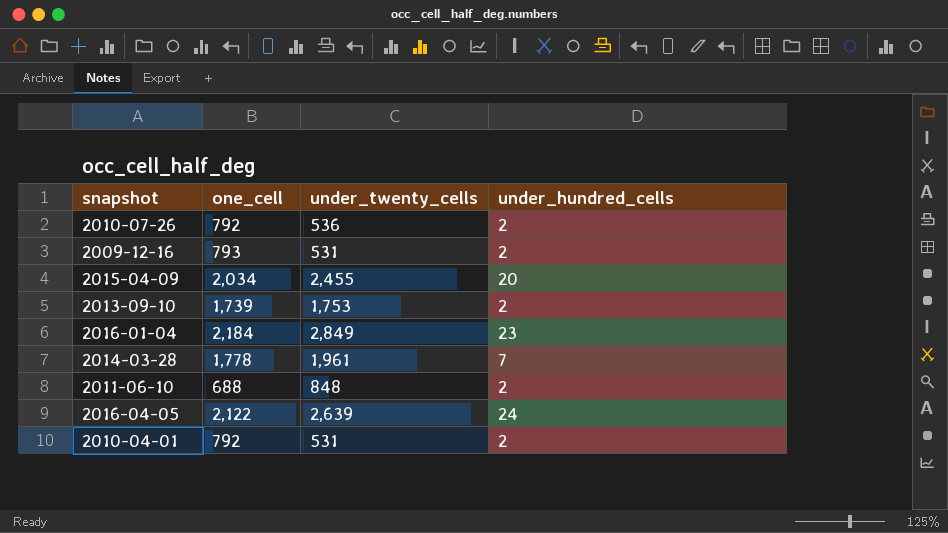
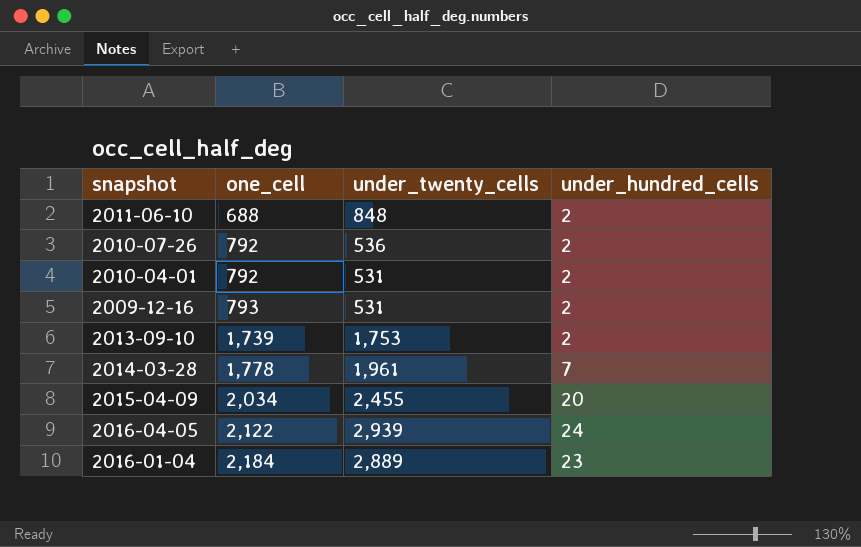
row order: none -> one_cell ascending
2016-04-05 | under_twenty_cells: 2,639 -> 2,939
2016-01-04 | under_twenty_cells: 2,849 -> 2,889

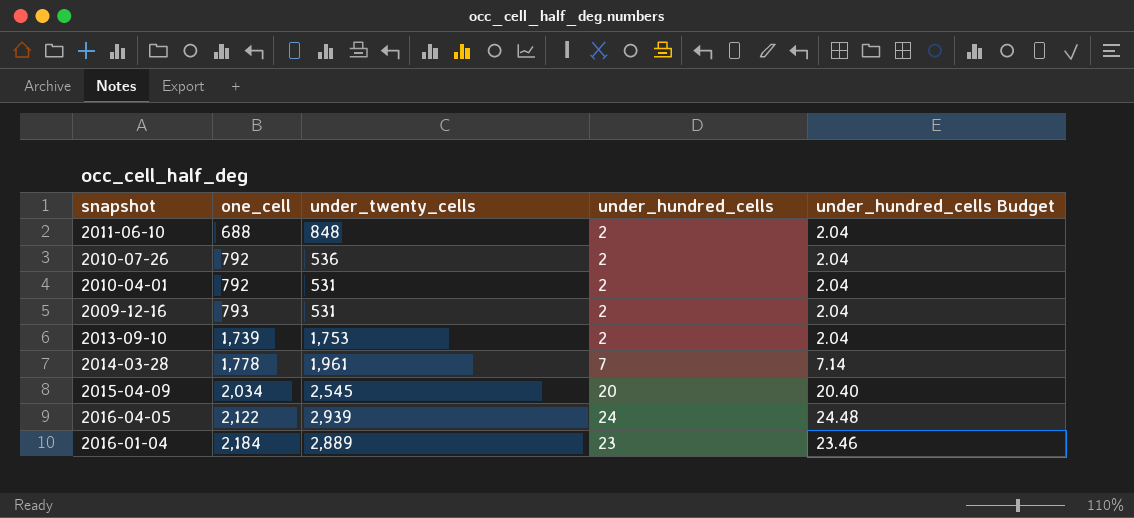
column under_hundred_cells Budget | formula: none -> [under_hundred_cells] * 1.02
2015-04-09 | under_twenty_cells: 2,455 -> 2,545

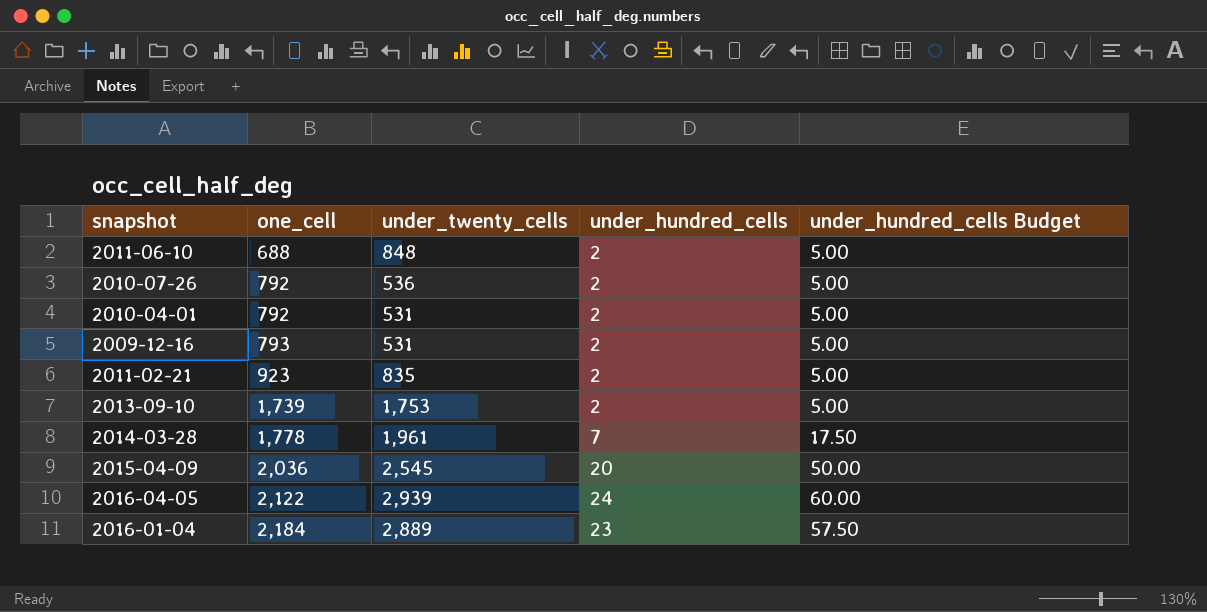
column under_hundred_cells Budget | formula: [under_hundred_cells] * 1.02 -> [under_hundred_cells] * 2.5
row 2011-02-21: none -> 923 | 835 | 2 | 5.00
2015-04-09 | one_cell: 2,034 -> 2,036

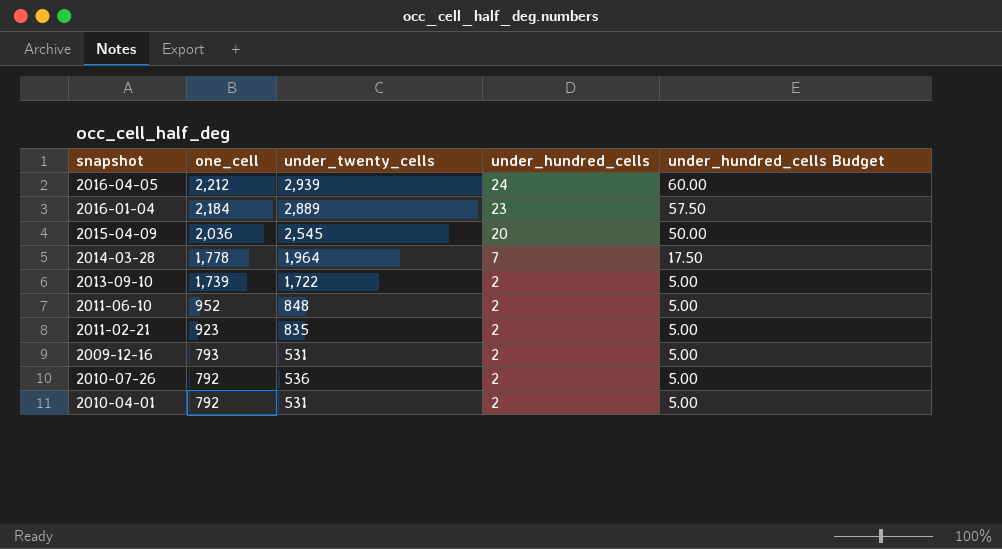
row order: one_cell ascending -> one_cell descending
2016-04-05 | one_cell: 2,122 -> 2,212
2014-03-28 | under_twenty_cells: 1,961 -> 1,964
2013-09-10 | under_twenty_cells: 1,753 -> 1,722
2011-06-10 | one_cell: 688 -> 952

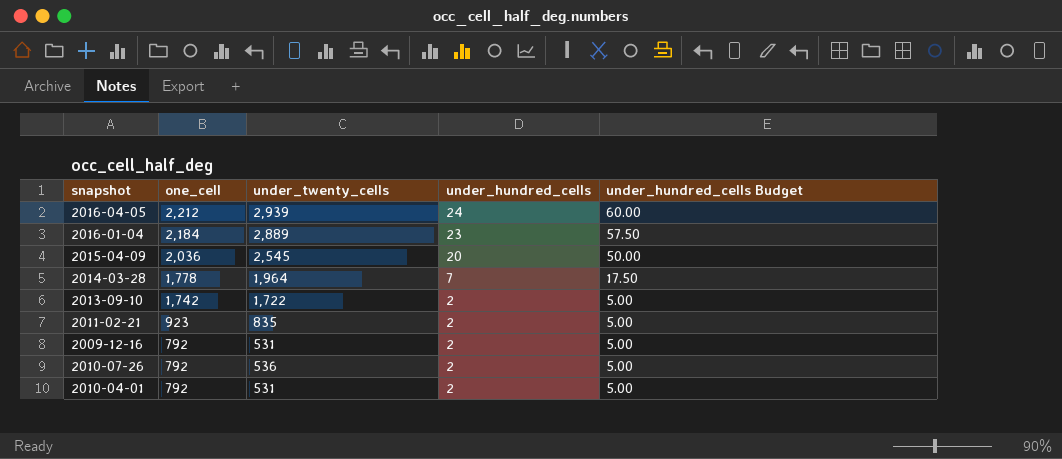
row 2011-06-10: 952 | 848 | 2 | 5.00 -> none
2013-09-10 | one_cell: 1,739 -> 1,742
2009-12-16 | one_cell: 793 -> 792

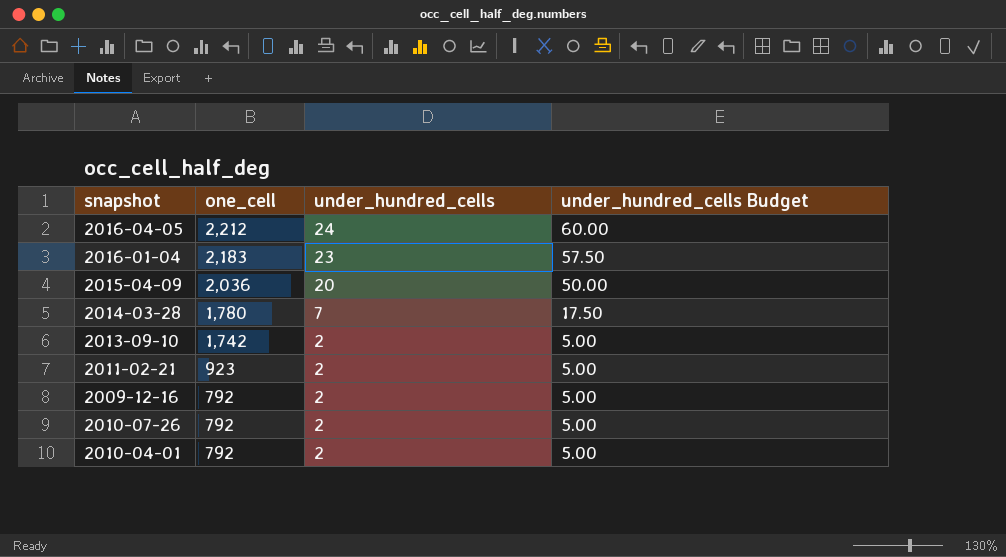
column under_twenty_cells | position: 3 -> none
2016-01-04 | one_cell: 2,184 -> 2,183
2014-03-28 | one_cell: 1,778 -> 1,780

